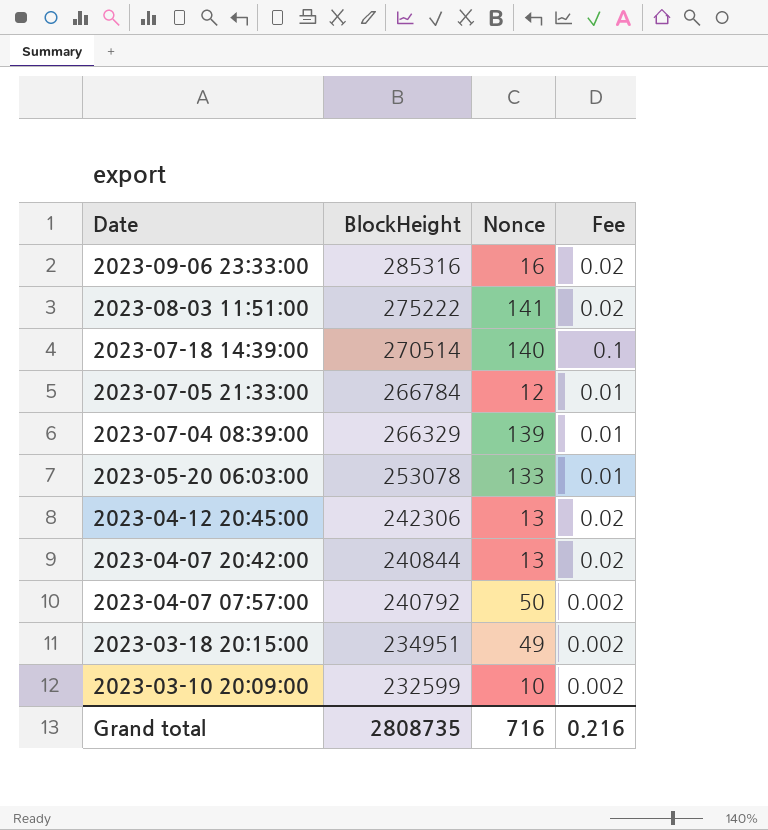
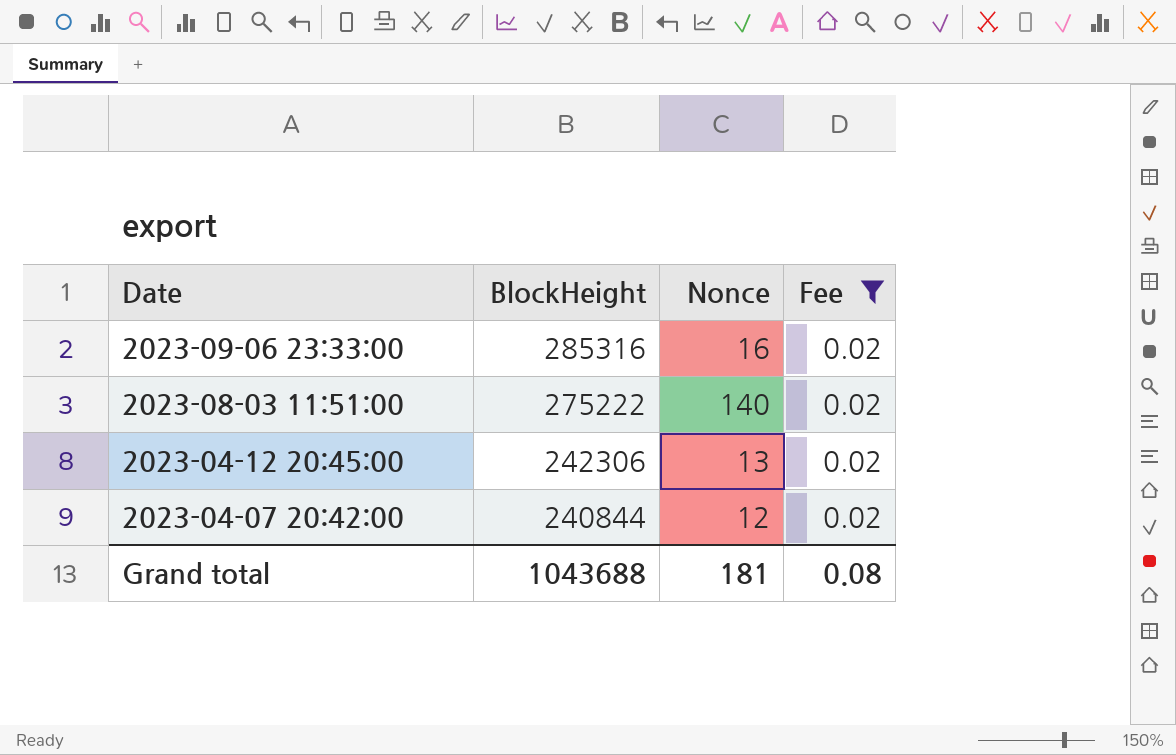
filter: none -> Fee = 0.02
2023-08-03 11:51:00 | Nonce: 141 -> 140
2023-04-07 20:42:00 | Nonce: 13 -> 12
Grand total | BlockHeight: 2808735 -> 1043688
Grand total | Nonce: 716 -> 181
Grand total | Fee: 0.216 -> 0.08

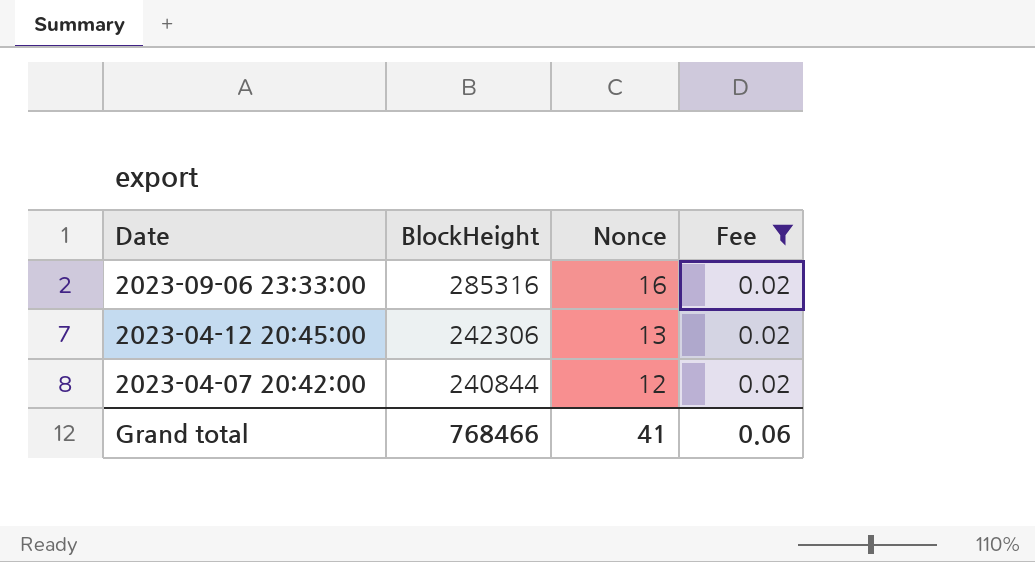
row 2023-08-03 11:51:00: 275222 | 140 | 0.02 -> none
Grand total | BlockHeight: 1043688 -> 768466
Grand total | Nonce: 181 -> 41
Grand total | Fee: 0.08 -> 0.06

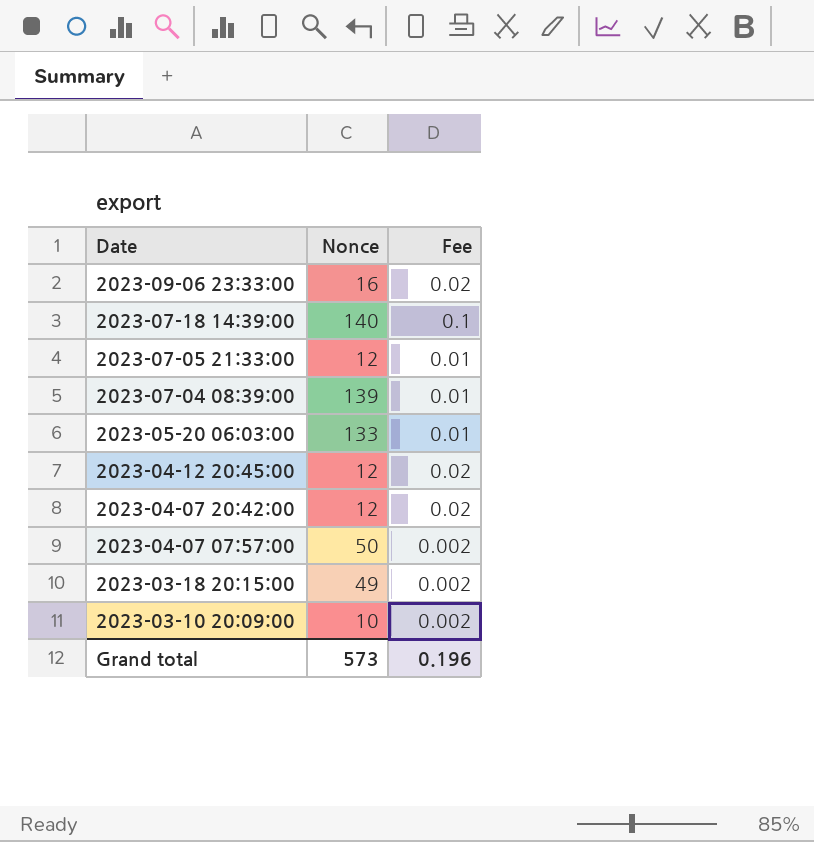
filter: Fee = 0.02 -> none
column BlockHeight | position: 2 -> none
2023-04-12 20:45:00 | Nonce: 13 -> 12
Grand total | Nonce: 41 -> 573
Grand total | Fee: 0.06 -> 0.196

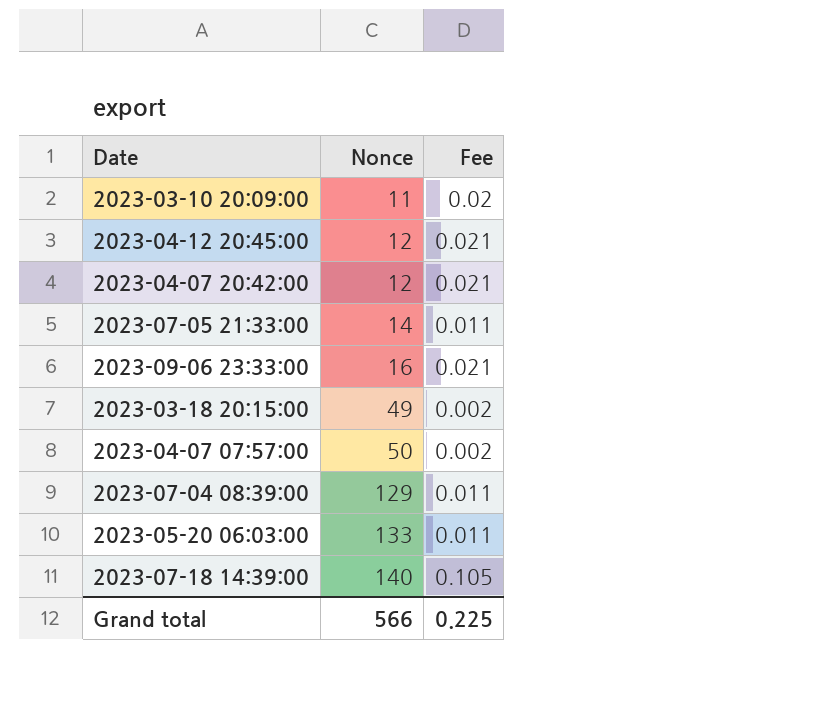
row order: Date descending -> Nonce ascending
2023-03-10 20:09:00 | Nonce: 10 -> 11
2023-03-10 20:09:00 | Fee: 0.002 -> 0.02
2023-04-12 20:45:00 | Fee: 0.02 -> 0.021
2023-04-07 20:42:00 | Fee: 0.02 -> 0.021
2023-07-05 21:33:00 | Nonce: 12 -> 14
2023-07-05 21:33:00 | Fee: 0.01 -> 0.011
2023-09-06 23:33:00 | Fee: 0.02 -> 0.021
2023-07-04 08:39:00 | Nonce: 139 -> 129
2023-07-04 08:39:00 | Fee: 0.01 -> 0.011
2023-05-20 06:03:00 | Fee: 0.01 -> 0.011
2023-07-18 14:39:00 | Fee: 0.1 -> 0.105
Grand total | Nonce: 573 -> 566
Grand total | Fee: 0.196 -> 0.225

